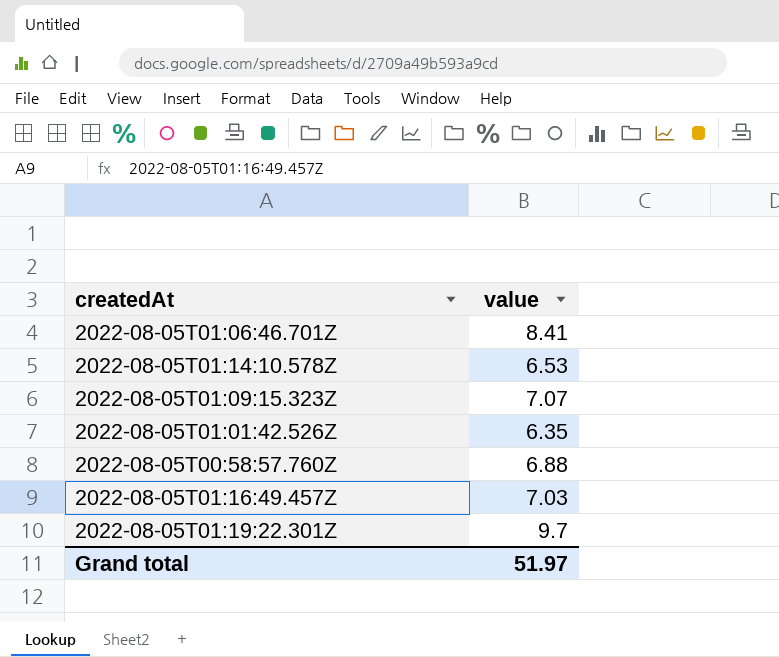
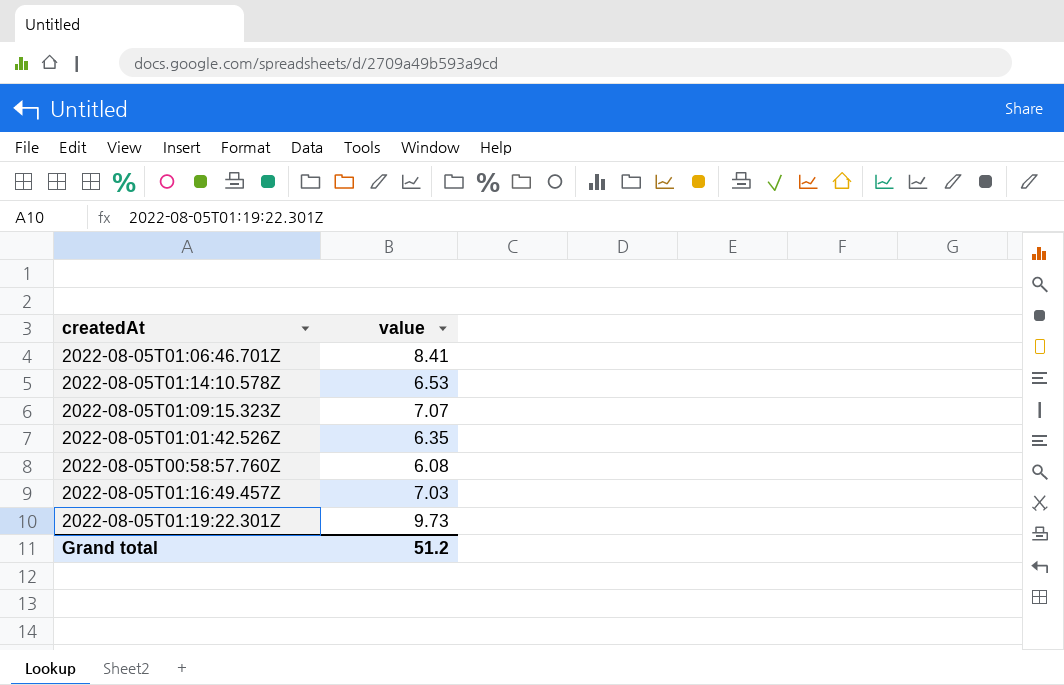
2022-08-05T00:58:57.760Z | value: 6.88 -> 6.08
2022-08-05T01:19:22.301Z | value: 9.7 -> 9.73
Grand total | value: 51.97 -> 51.2

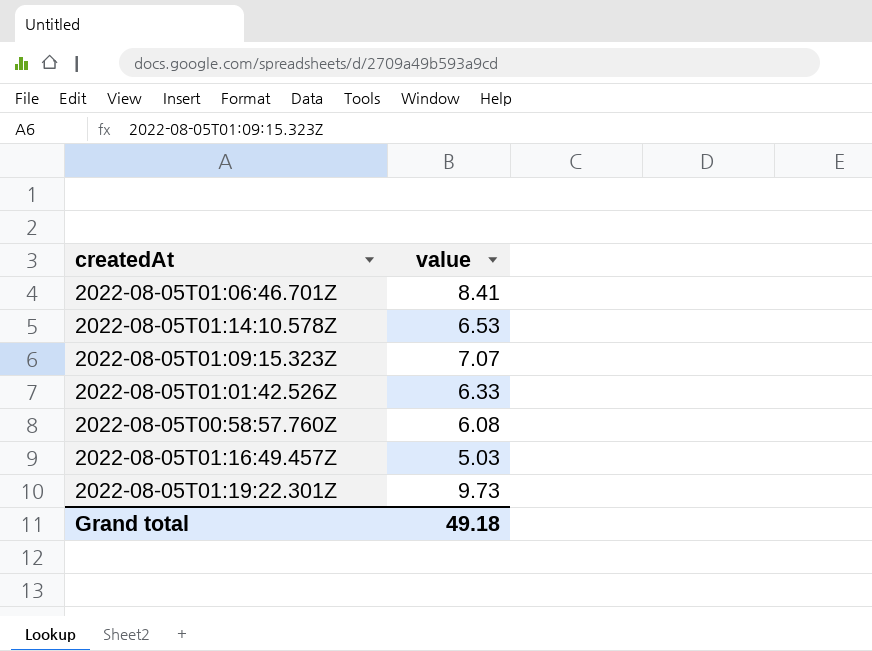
2022-08-05T01:01:42.526Z | value: 6.35 -> 6.33
2022-08-05T01:16:49.457Z | value: 7.03 -> 5.03
Grand total | value: 51.2 -> 49.18

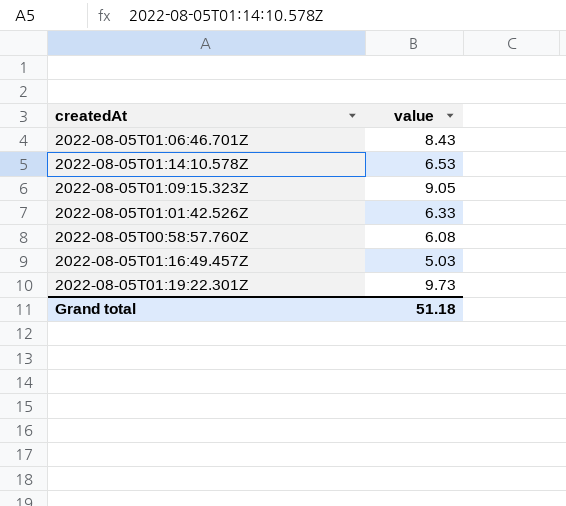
2022-08-05T01:06:46.701Z | value: 8.41 -> 8.43
2022-08-05T01:09:15.323Z | value: 7.07 -> 9.05
Grand total | value: 49.18 -> 51.18

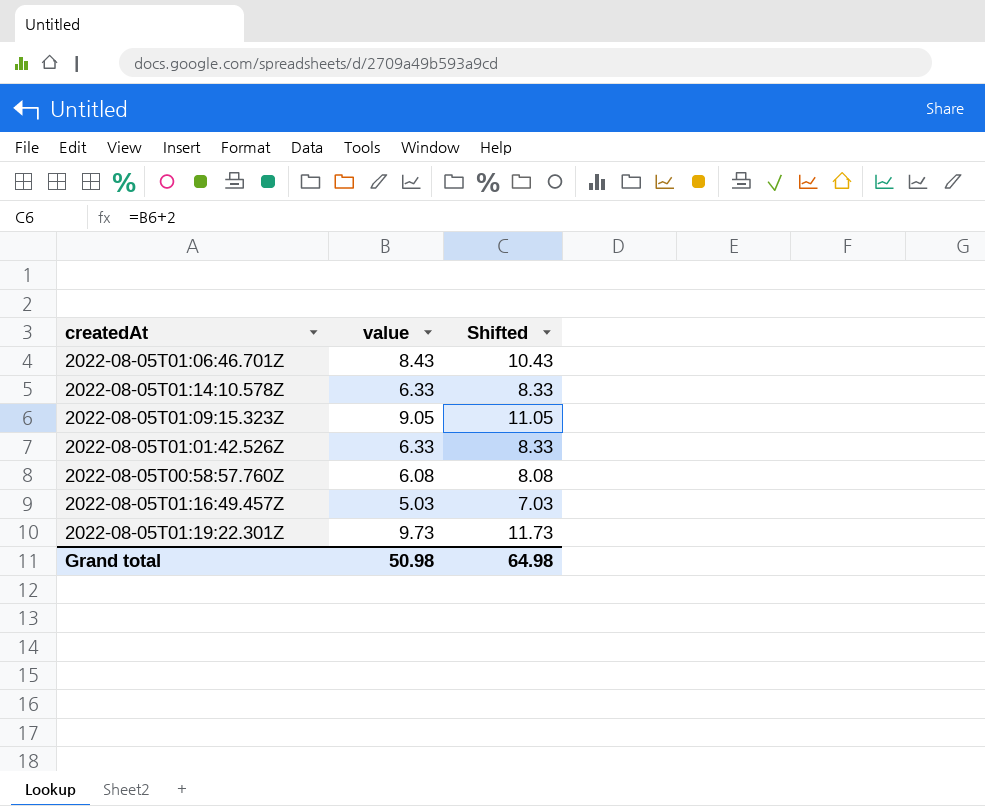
column Shifted | formula: none -> [value] + 2
2022-08-05T01:14:10.578Z | value: 6.53 -> 6.33
Grand total | value: 51.18 -> 50.98

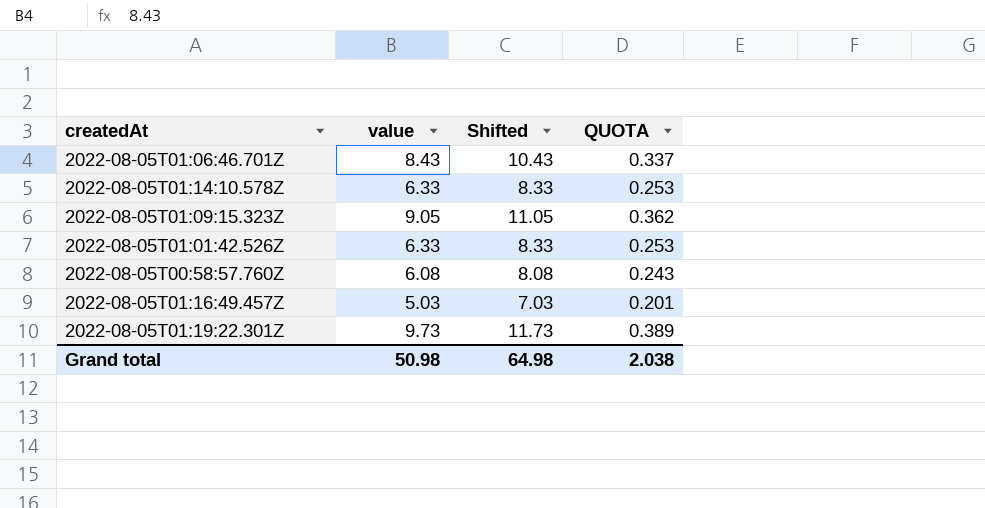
column QUOTA | formula: none -> [value] * 0.04

